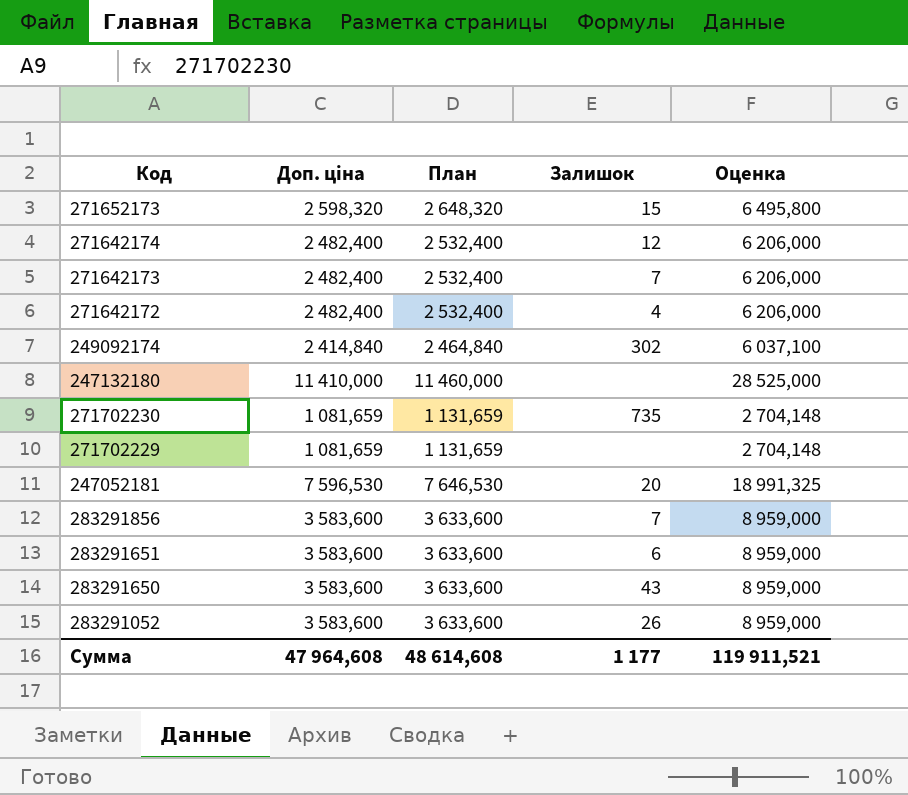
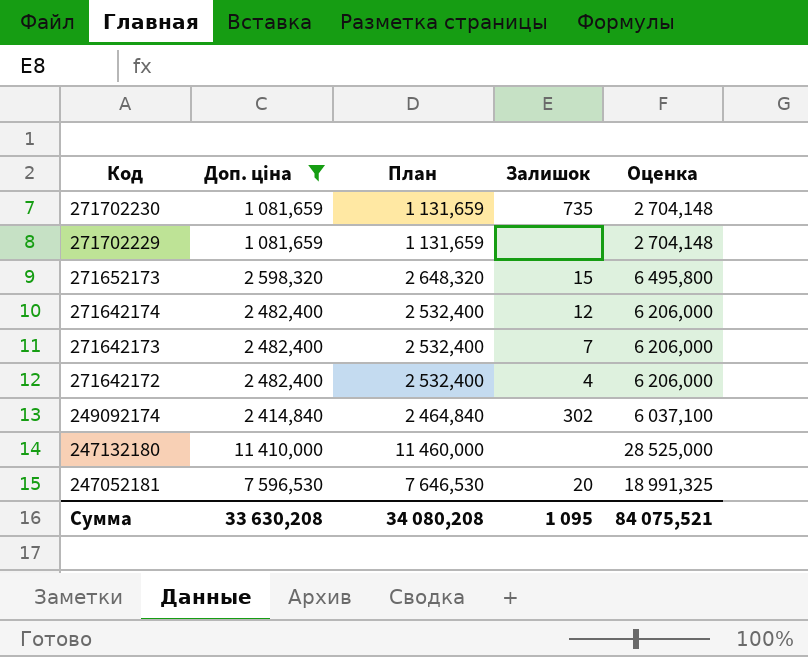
filter: none -> Доп. ціна != 3 583,600
row order: none -> Код descending
Сумма | Доп. ціна: 47 964,608 -> 33 630,208
Сумма | План: 48 614,608 -> 34 080,208
Сумма | Залишок: 1 177 -> 1 095
Сумма | Оценка: 119 911,521 -> 84 075,521

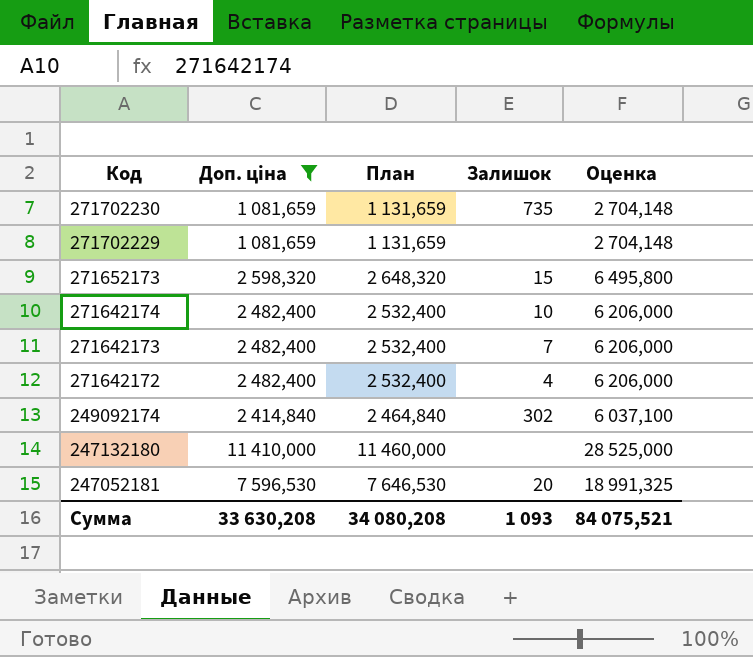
271642174 | Залишок: 12 -> 10
Сумма | Залишок: 1 095 -> 1 093

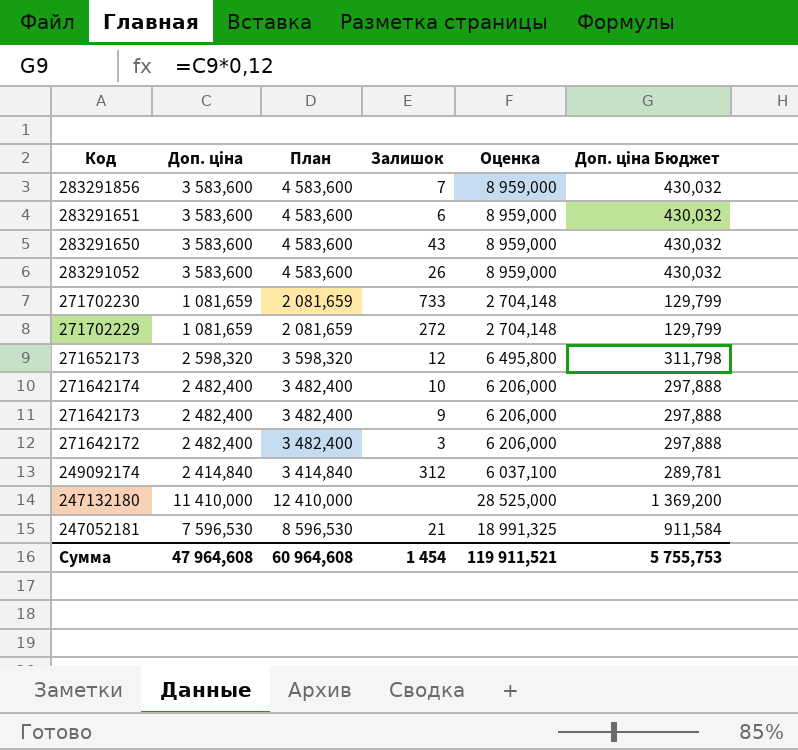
filter: Доп. ціна != 3 583,600 -> none
column План | formula: [Доп. ціна] + 50 -> [Доп. ціна] + 1000
column Доп. ціна Бюджет | formula: none -> [Доп. ціна] * 0,12
271702230 | Залишок: 735 -> 733
271702229 | Залишок: none -> 272
271652173 | Залишок: 15 -> 12
271642173 | Залишок: 7 -> 9
271642172 | Залишок: 4 -> 3
249092174 | Залишок: 302 -> 312
247052181 | Залишок: 20 -> 21
Сумма | Доп. ціна: 33 630,208 -> 47 964,608
Сумма | План: 34 080,208 -> 60 964,608
Сумма | Залишок: 1 093 -> 1 454
Сумма | Оценка: 84 075,521 -> 119 911,521

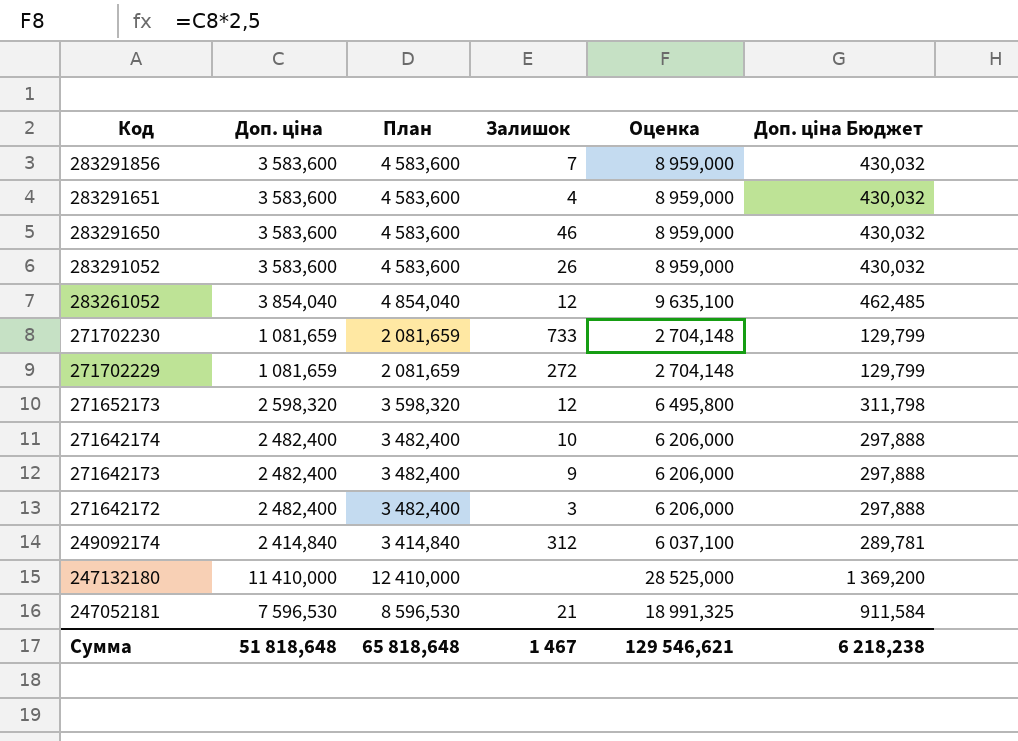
283291651 | Залишок: 6 -> 4
283291650 | Залишок: 43 -> 46
row 283261052: none -> 3 854,040 | 4 854,040 | 12 | 9 635,100 | 462,485
Сумма | Доп. ціна: 47 964,608 -> 51 818,648
Сумма | План: 60 964,608 -> 65 818,648
Сумма | Залишок: 1 454 -> 1 467
Сумма | Оценка: 119 911,521 -> 129 546,621
Сумма | Доп. ціна Бюджет: 5 755,753 -> 6 218,238

